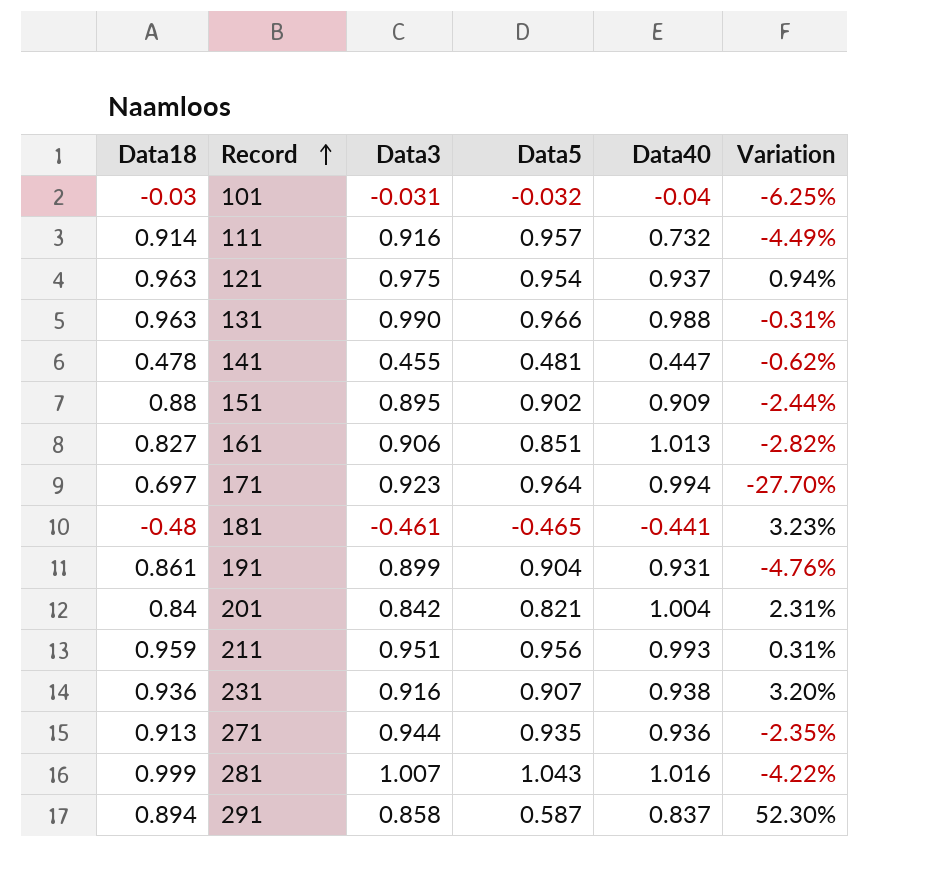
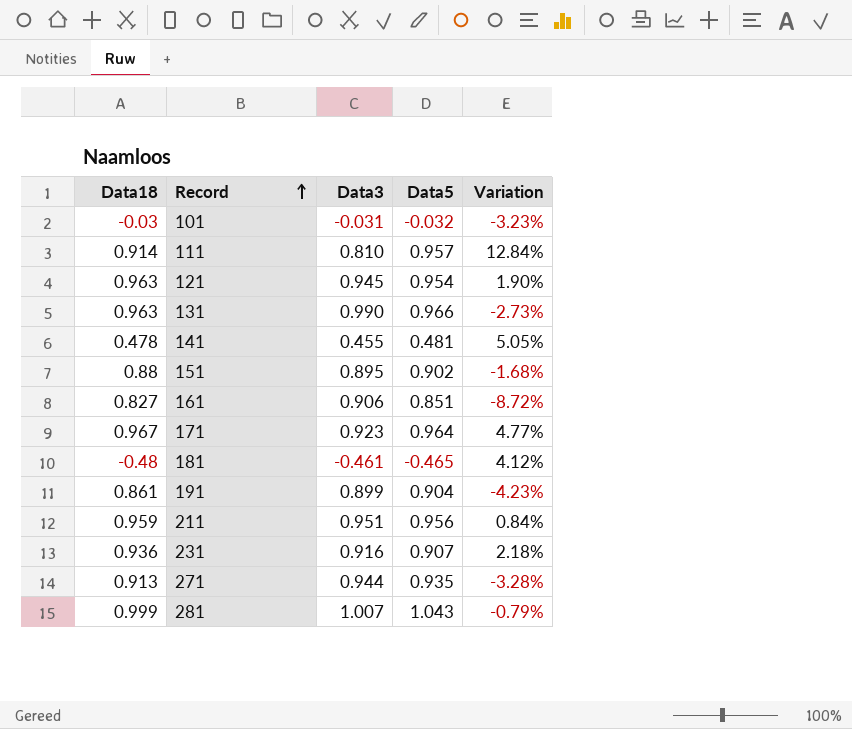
column Data40 | position: 5 -> none
column Variation | formula: ([Data18] - [Data5]) / [Data5] -> ([Data18] - [Data3]) / [Data3]
row 201: 0.84 | 0.842 | 0.821 | 1.004 | 2.31% -> none
row 291: 0.894 | 0.858 | 0.587 | 0.837 | 52.30% -> none
111 | Data3: 0.916 -> 0.810
121 | Data3: 0.975 -> 0.945
171 | Data18: 0.697 -> 0.967

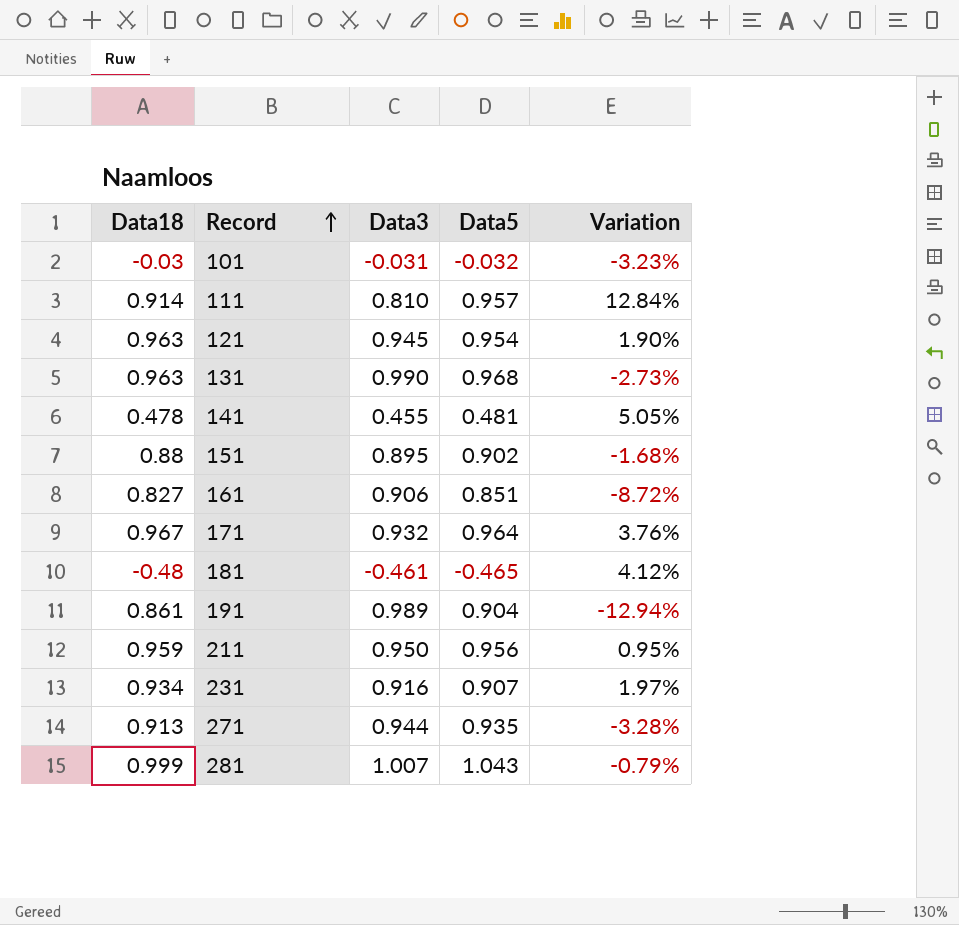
131 | Data5: 0.966 -> 0.968
171 | Data3: 0.923 -> 0.932
171 | Variation: 4.77% -> 3.76%
191 | Data3: 0.899 -> 0.989
191 | Variation: -4.23% -> -12.94%
211 | Data3: 0.951 -> 0.950
211 | Variation: 0.84% -> 0.95%
231 | Data18: 0.936 -> 0.934
231 | Variation: 2.18% -> 1.97%

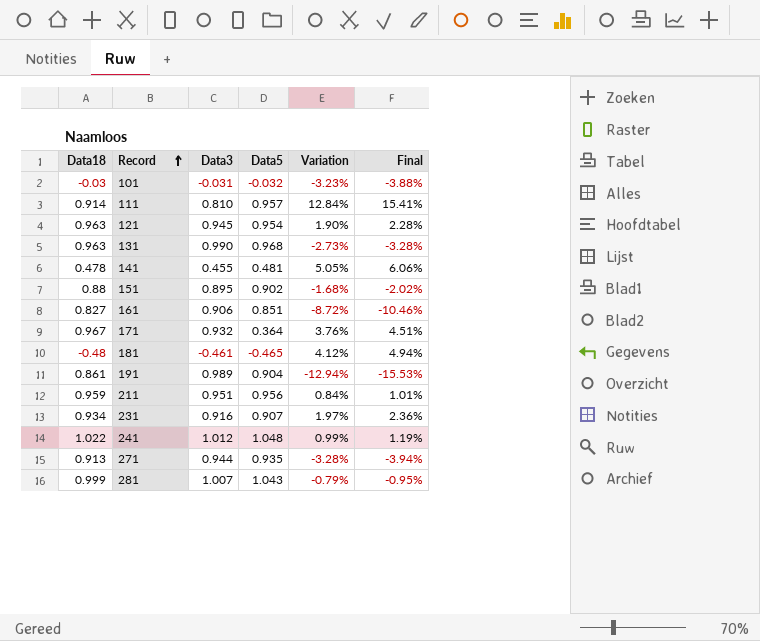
column Final | formula: none -> [Variation] * 1.2
171 | Data5: 0.964 -> 0.364
211 | Data3: 0.950 -> 0.951
211 | Variation: 0.95% -> 0.84%
row 241: none -> 1.022 | 1.012 | 1.048 | 0.99% | 1.19%

